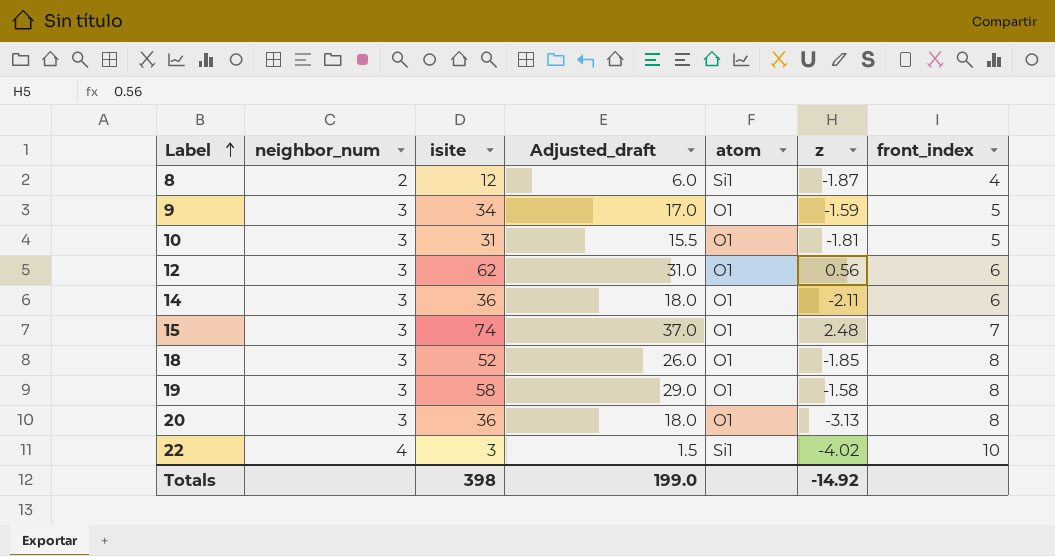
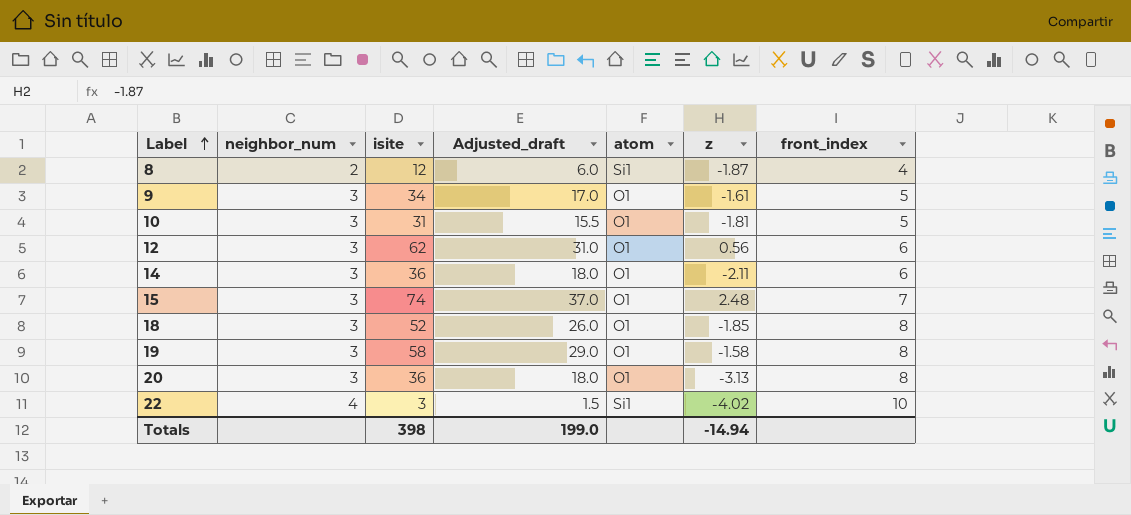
9 | z: -1.59 -> -1.61
Totals | z: -14.92 -> -14.94

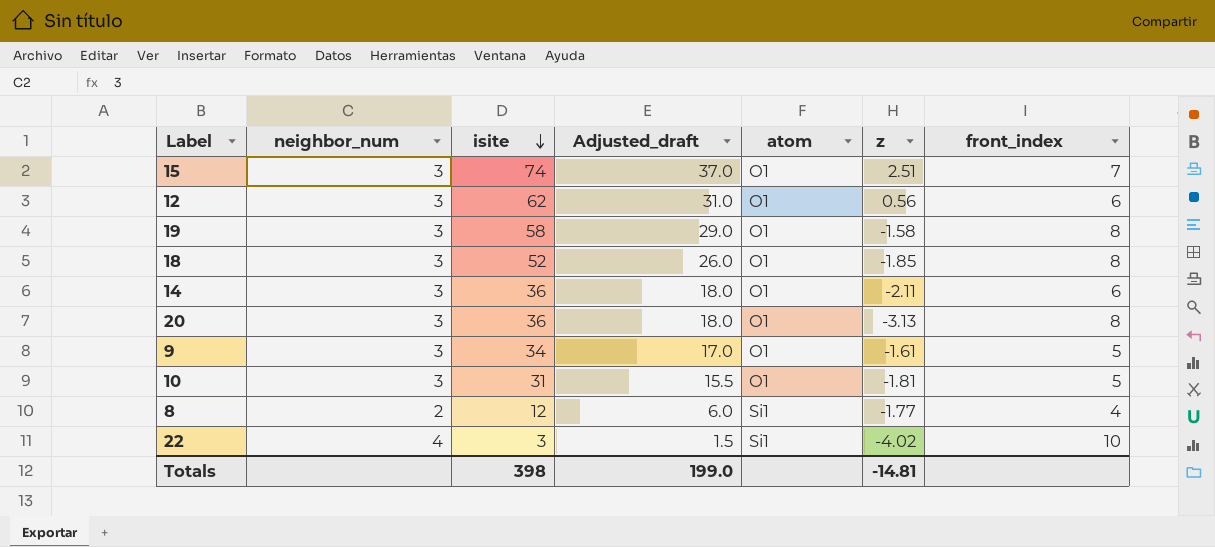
row order: Label ascending -> isite descending
15 | z: 2.48 -> 2.51
8 | z: -1.87 -> -1.77
Totals | z: -14.94 -> -14.81

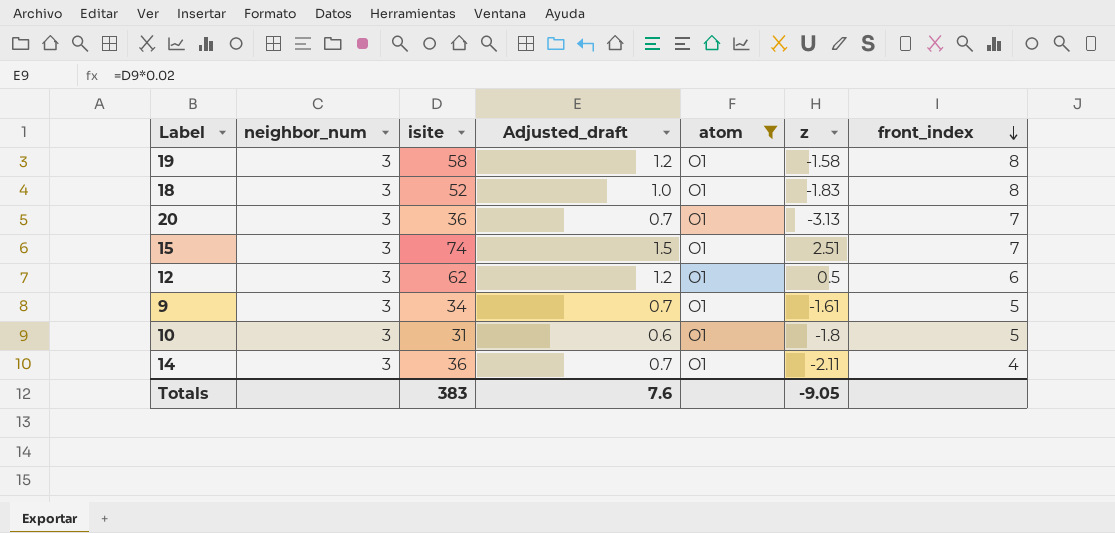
filter: none -> atom = O1
row order: isite descending -> front_index descending
column Adjusted_draft | formula: [isite] * 0.5 -> [isite] * 0.02
18 | z: -1.85 -> -1.83
20 | front_index: 8 -> 7
12 | z: 0.56 -> 0.5
10 | z: -1.81 -> -1.8
14 | front_index: 6 -> 4
Totals | isite: 398 -> 383
Totals | Adjusted_draft: 199.0 -> 7.6
Totals | z: -14.81 -> -9.05

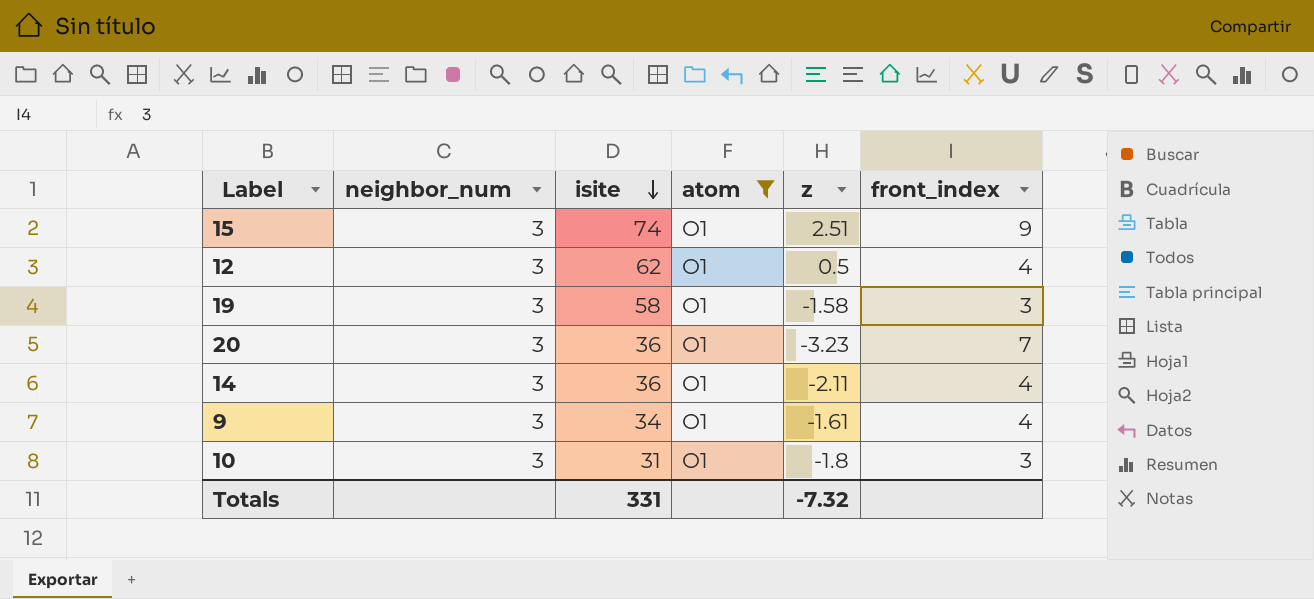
row order: front_index descending -> isite descending
column Adjusted_draft | formula: [isite] * 0.02 -> none
row 18: 3 | 52 | 1.0 | O1 | -1.83 | 8 -> none
15 | front_index: 7 -> 9
12 | front_index: 6 -> 4
19 | front_index: 8 -> 3
20 | z: -3.13 -> -3.23
9 | front_index: 5 -> 4
10 | front_index: 5 -> 3
Totals | isite: 383 -> 331
Totals | z: -9.05 -> -7.32

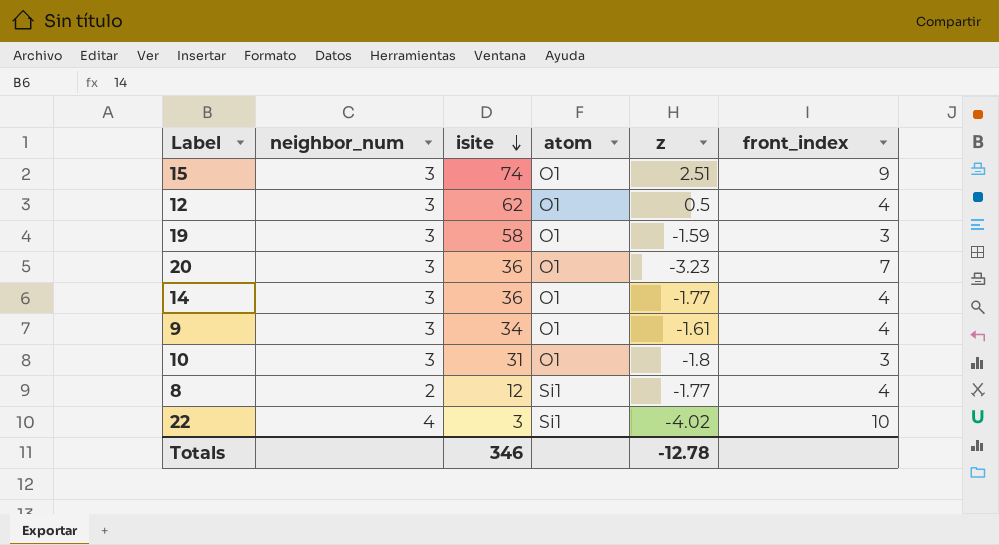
filter: atom = O1 -> none
19 | z: -1.58 -> -1.59
14 | z: -2.11 -> -1.77
Totals | isite: 331 -> 346
Totals | z: -7.32 -> -12.78

